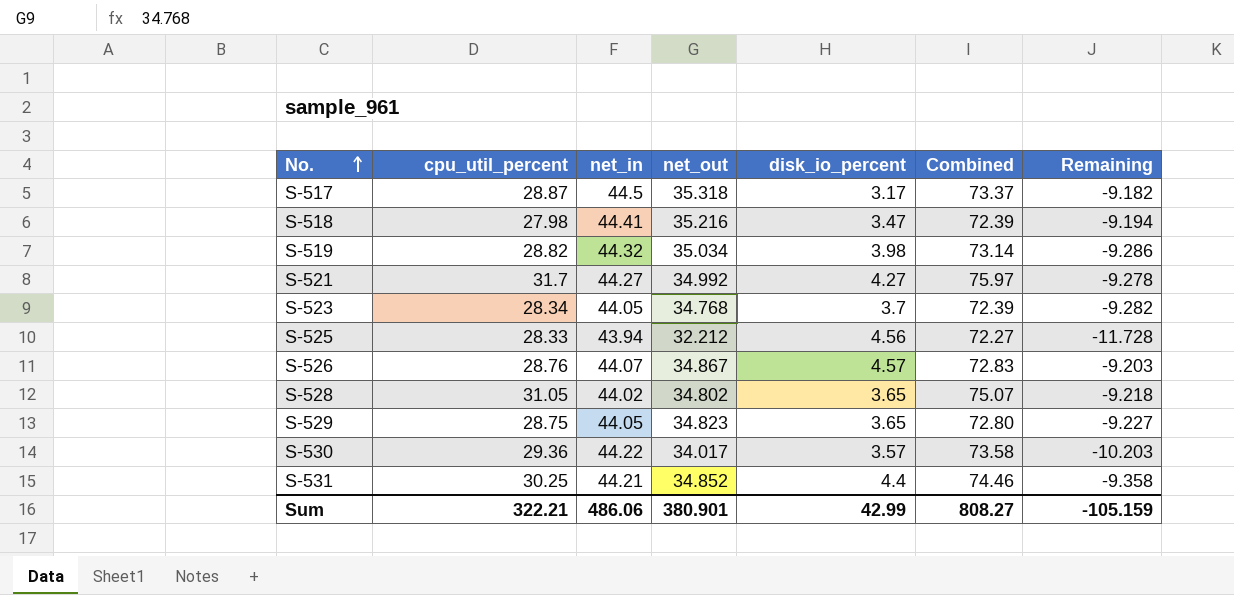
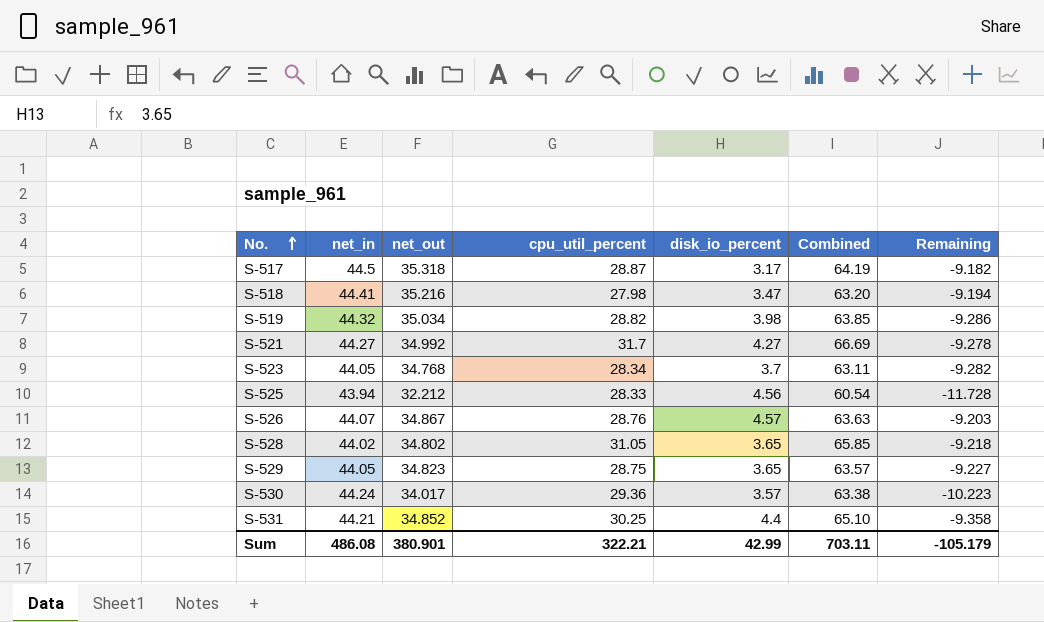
column cpu_util_percent | position: 2 -> 4
column Combined | formula: [cpu_util_percent] + [net_in] -> [net_out] + [cpu_util_percent]
S-530 | net_in: 44.22 -> 44.24
S-530 | Remaining: -10.203 -> -10.223
Sum | net_in: 486.06 -> 486.08
Sum | Combined: 808.27 -> 703.11
Sum | Remaining: -105.159 -> -105.179

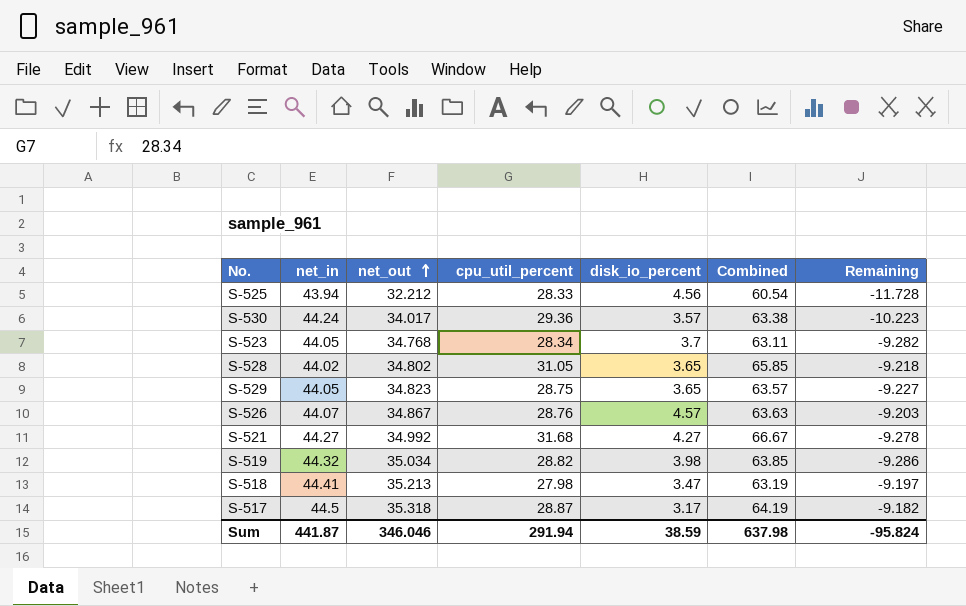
row order: No. ascending -> net_out ascending
row S-531: 44.21 | 34.852 | 30.25 | 4.4 | 65.10 | -9.358 -> none
S-521 | cpu_util_percent: 31.7 -> 31.68
S-521 | Combined: 66.69 -> 66.67
S-518 | net_out: 35.216 -> 35.213
S-518 | Combined: 63.20 -> 63.19
S-518 | Remaining: -9.194 -> -9.197
Sum | net_in: 486.08 -> 441.87
Sum | net_out: 380.901 -> 346.046
Sum | cpu_util_percent: 322.21 -> 291.94
Sum | disk_io_percent: 42.99 -> 38.59
Sum | Combined: 703.11 -> 637.98
Sum | Remaining: -105.179 -> -95.824

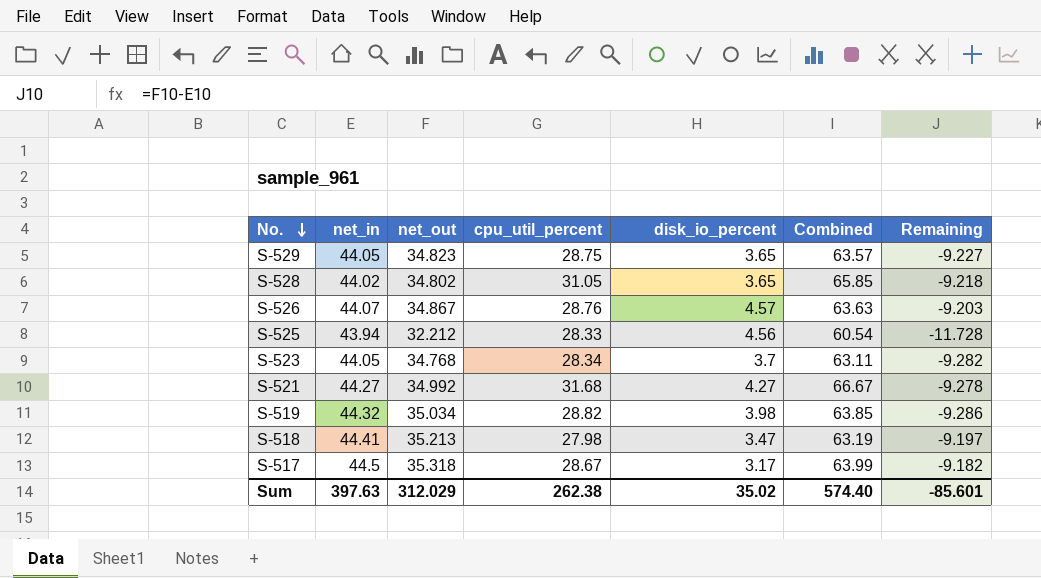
row order: net_out ascending -> No. descending
row S-530: 44.24 | 34.017 | 29.36 | 3.57 | 63.38 | -10.223 -> none
S-517 | cpu_util_percent: 28.87 -> 28.67
S-517 | Combined: 64.19 -> 63.99
Sum | net_in: 441.87 -> 397.63
Sum | net_out: 346.046 -> 312.029
Sum | cpu_util_percent: 291.94 -> 262.38
Sum | disk_io_percent: 38.59 -> 35.02
Sum | Combined: 637.98 -> 574.40
Sum | Remaining: -95.824 -> -85.601

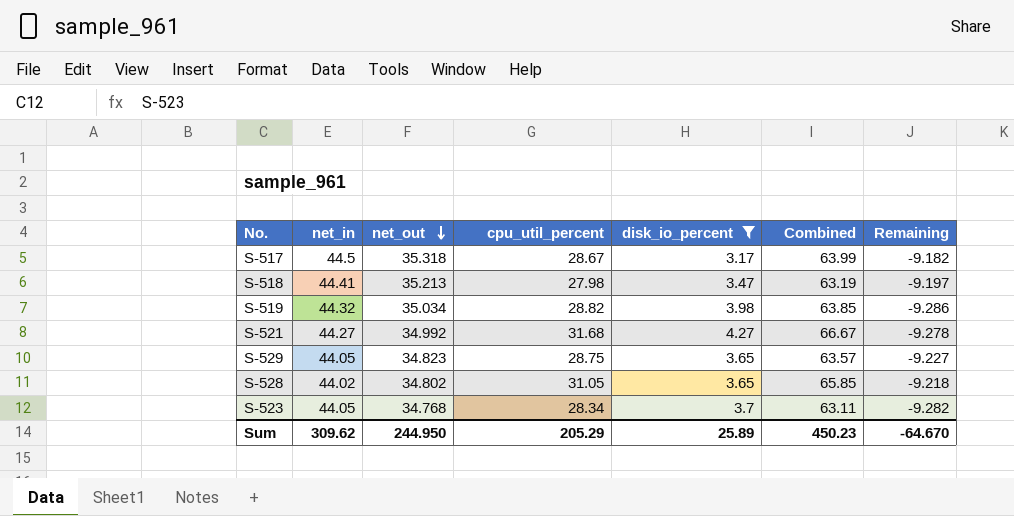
filter: none -> disk_io_percent <= 4.27
row order: No. descending -> net_out descending
Sum | net_in: 397.63 -> 309.62
Sum | net_out: 312.029 -> 244.950
Sum | cpu_util_percent: 262.38 -> 205.29
Sum | disk_io_percent: 35.02 -> 25.89
Sum | Combined: 574.40 -> 450.23
Sum | Remaining: -85.601 -> -64.670

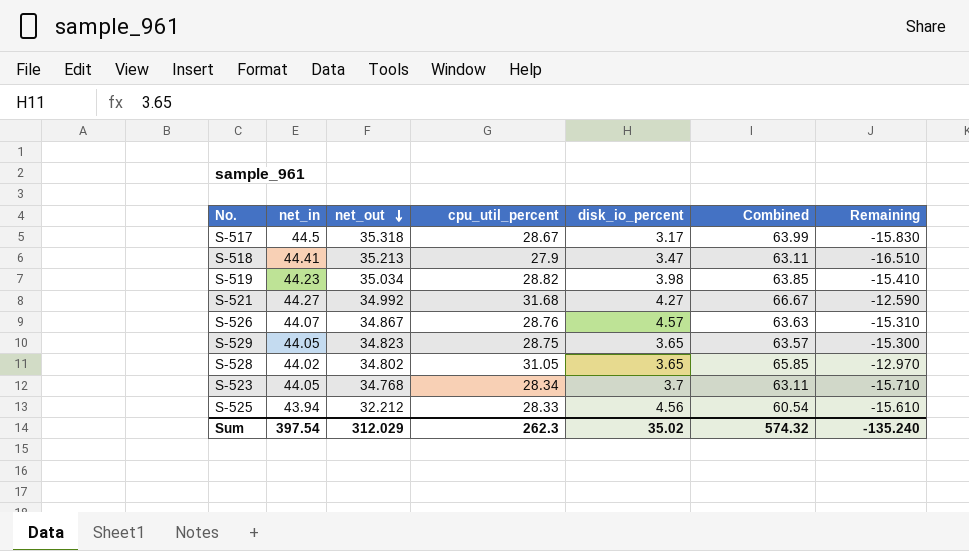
filter: disk_io_percent <= 4.27 -> none
column Remaining | formula: [net_out] - [net_in] -> [cpu_util_percent] - [net_in]
S-518 | cpu_util_percent: 27.98 -> 27.9
S-518 | Combined: 63.19 -> 63.11
S-519 | net_in: 44.32 -> 44.23
Sum | net_in: 309.62 -> 397.54
Sum | net_out: 244.950 -> 312.029
Sum | cpu_util_percent: 205.29 -> 262.3
Sum | disk_io_percent: 25.89 -> 35.02
Sum | Combined: 450.23 -> 574.32
Sum | Remaining: -64.670 -> -135.240

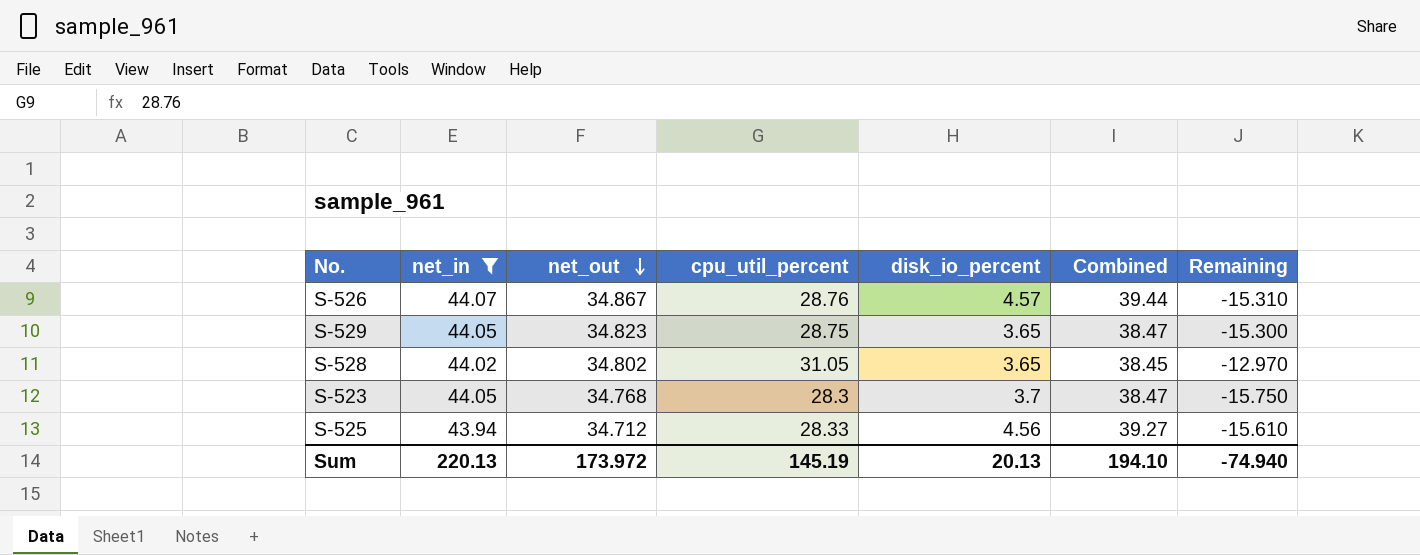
filter: none -> net_in <= 44.07
column Combined | formula: [net_out] + [cpu_util_percent] -> [net_out] + [disk_io_percent]
S-523 | cpu_util_percent: 28.34 -> 28.3
S-523 | Remaining: -15.710 -> -15.750
S-525 | net_out: 32.212 -> 34.712
Sum | net_in: 397.54 -> 220.13
Sum | net_out: 312.029 -> 173.972
Sum | cpu_util_percent: 262.3 -> 145.19
Sum | disk_io_percent: 35.02 -> 20.13
Sum | Combined: 574.32 -> 194.10
Sum | Remaining: -135.240 -> -74.940

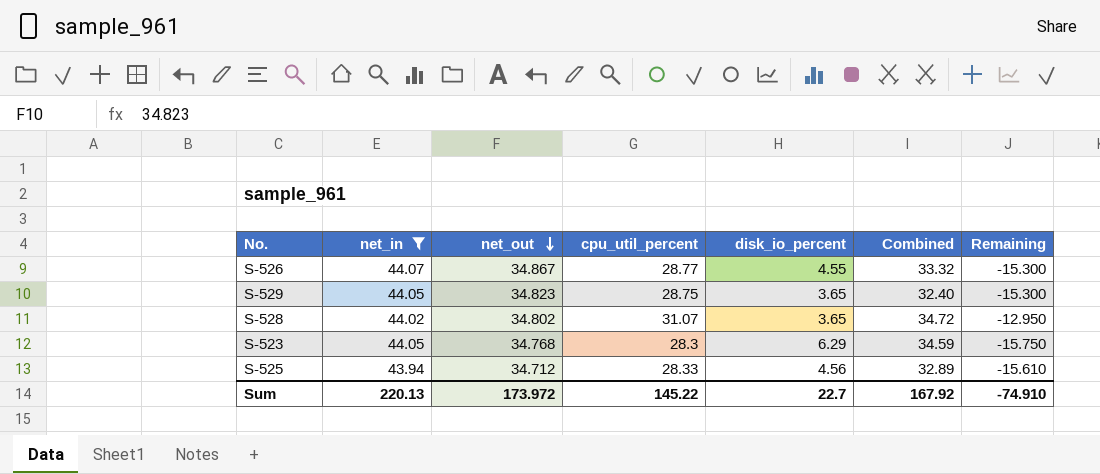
column Combined | formula: [net_out] + [disk_io_percent] -> [cpu_util_percent] + [disk_io_percent]
S-526 | cpu_util_percent: 28.76 -> 28.77
S-526 | disk_io_percent: 4.57 -> 4.55
S-526 | Remaining: -15.310 -> -15.300
S-528 | cpu_util_percent: 31.05 -> 31.07
S-528 | Remaining: -12.970 -> -12.950
S-523 | disk_io_percent: 3.7 -> 6.29
Sum | cpu_util_percent: 145.19 -> 145.22
Sum | disk_io_percent: 20.13 -> 22.7
Sum | Combined: 194.10 -> 167.92
Sum | Remaining: -74.940 -> -74.910

